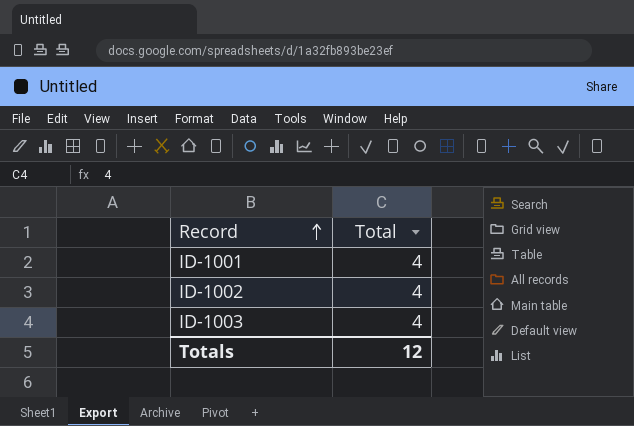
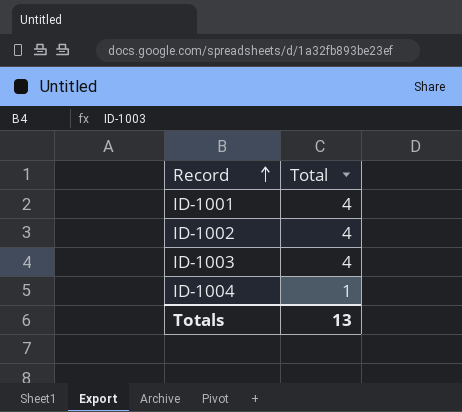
row ID-1004: none -> 1
Totals | Total: 12 -> 13

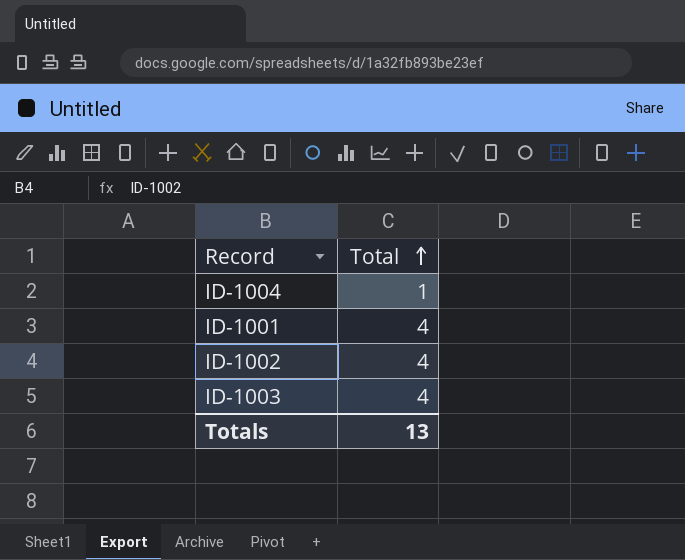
row order: Record ascending -> Total ascending

